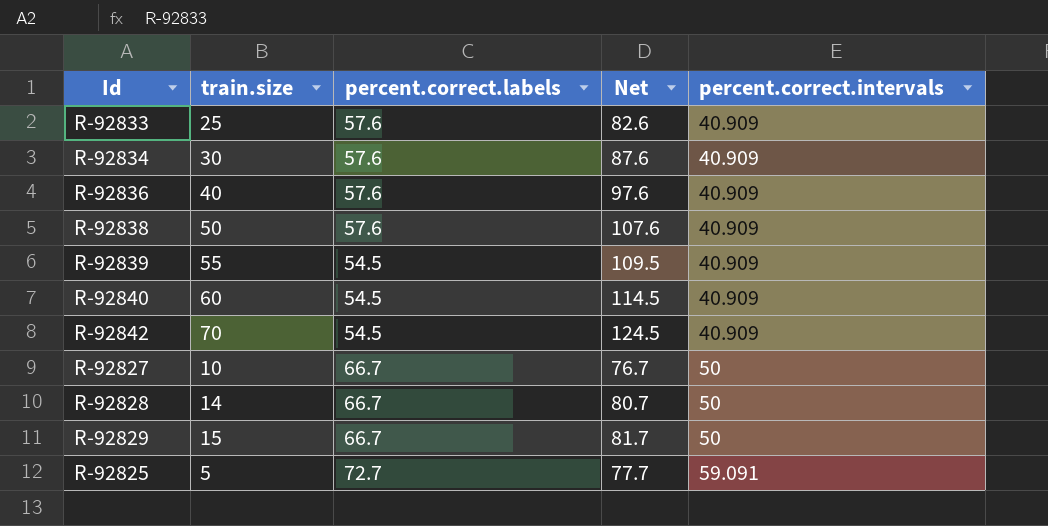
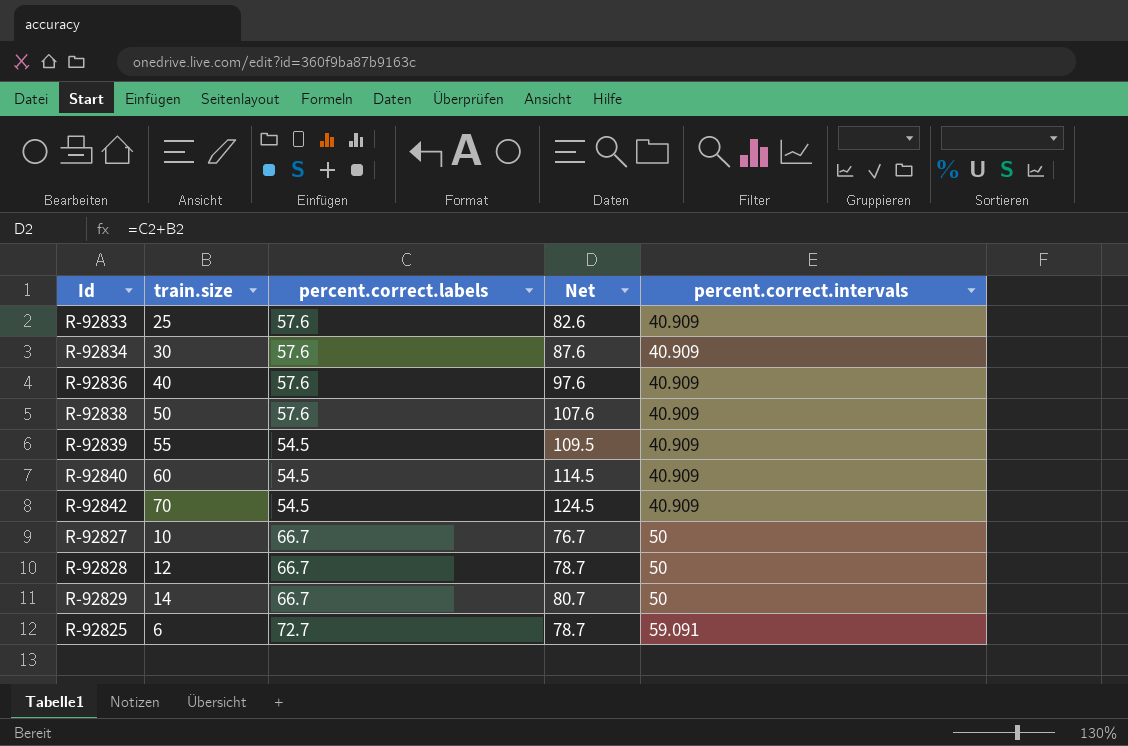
R-92828 | train.size: 14 -> 12
R-92828 | Net: 80.7 -> 78.7
R-92829 | train.size: 15 -> 14
R-92829 | Net: 81.7 -> 80.7
R-92825 | train.size: 5 -> 6
R-92825 | Net: 77.7 -> 78.7

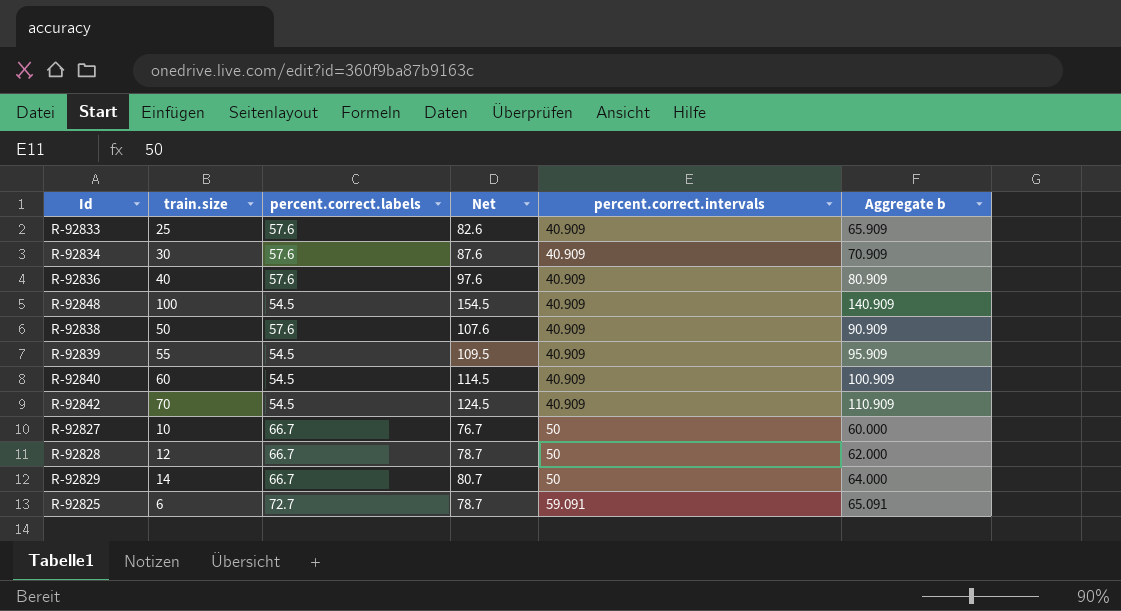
column Aggregate b | formula: none -> [train.size] + [percent.correct.intervals]
row R-92848: none -> 100 | 54.5 | 154.5 | 40.909 | 140.909

